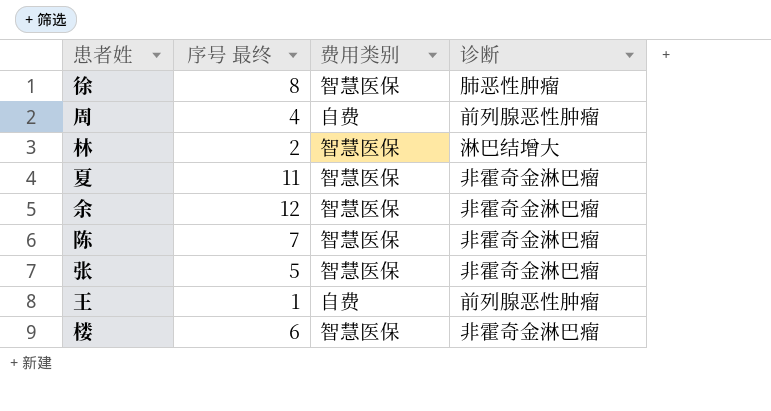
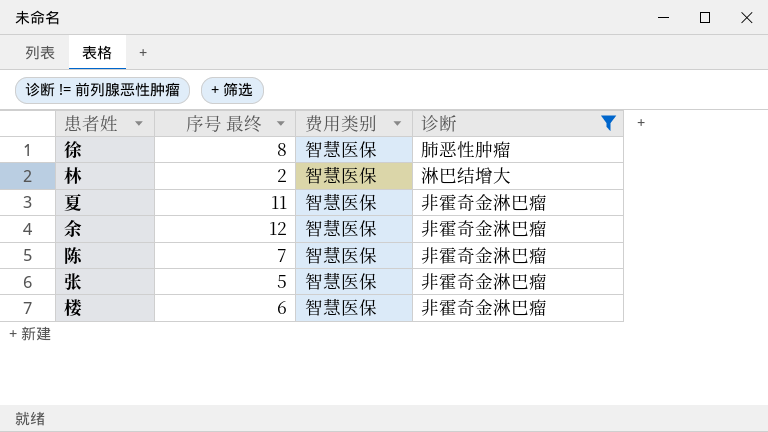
filter: none -> 诊断 != 前列腺恶性肿瘤

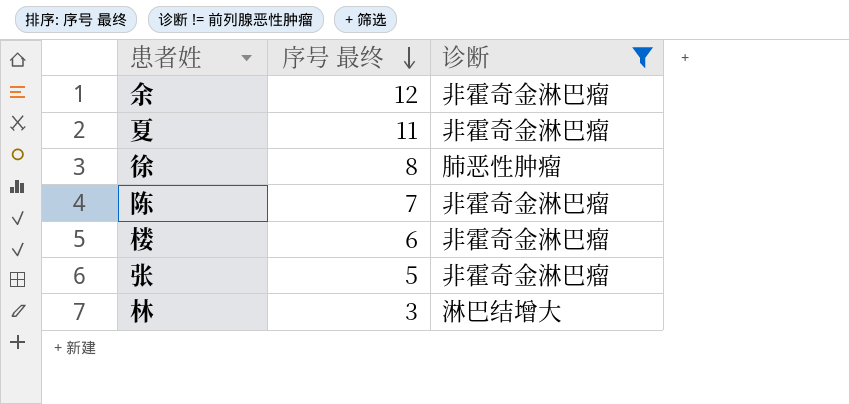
row order: none -> 序号 最终 descending
column 费用类别 | position: 3 -> none
林 | 序号 最终: 2 -> 3

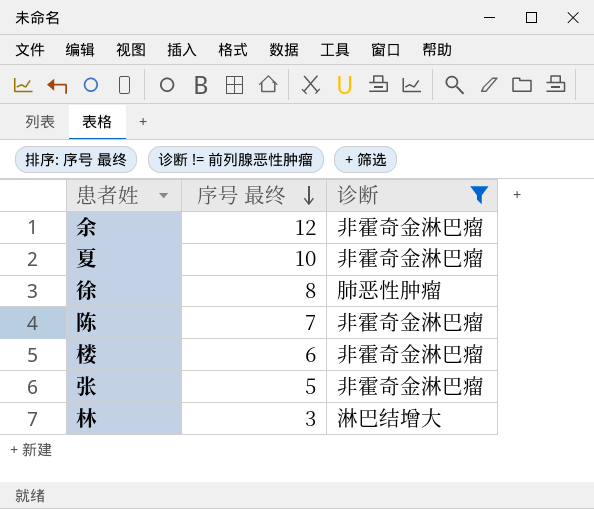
夏 | 序号 最终: 11 -> 10

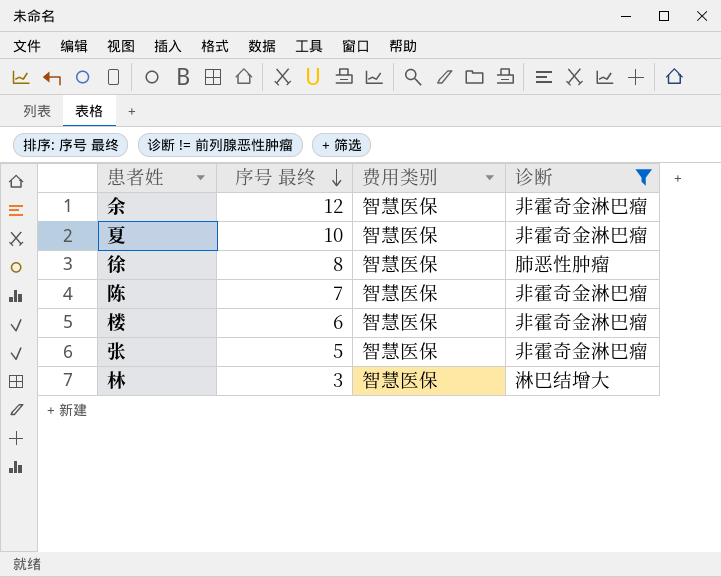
column 费用类别 | position: none -> 3

